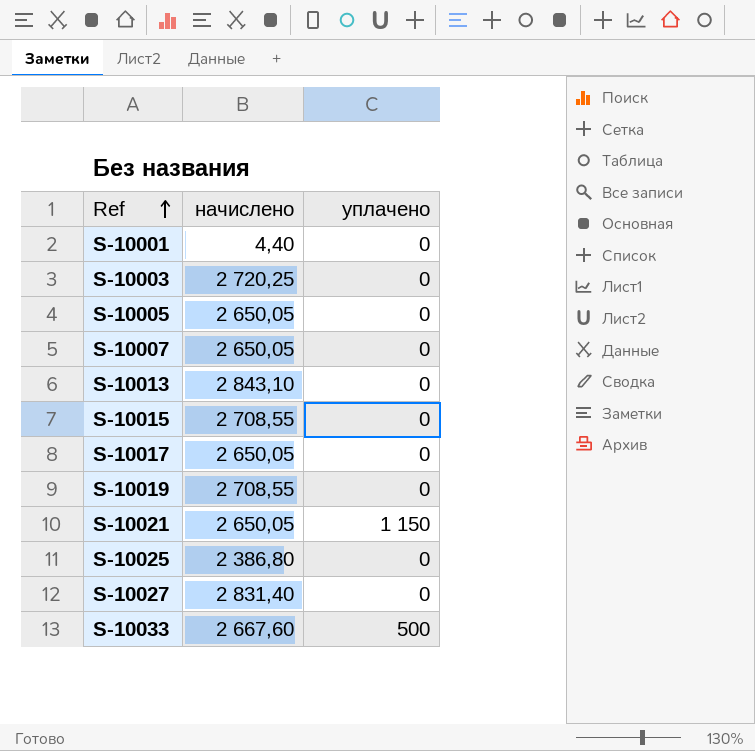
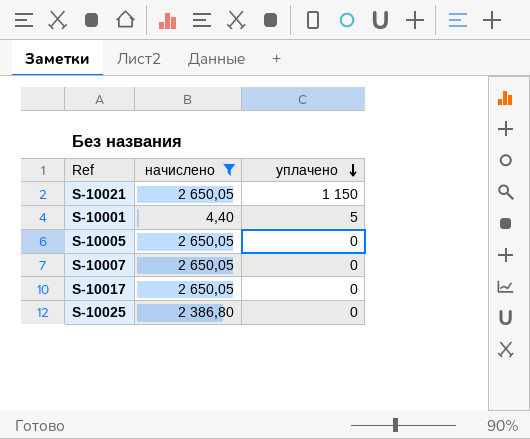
filter: none -> начислено <= 2 650,05
row order: Ref ascending -> уплачено descending
S-10001 | уплачено: 0 -> 5

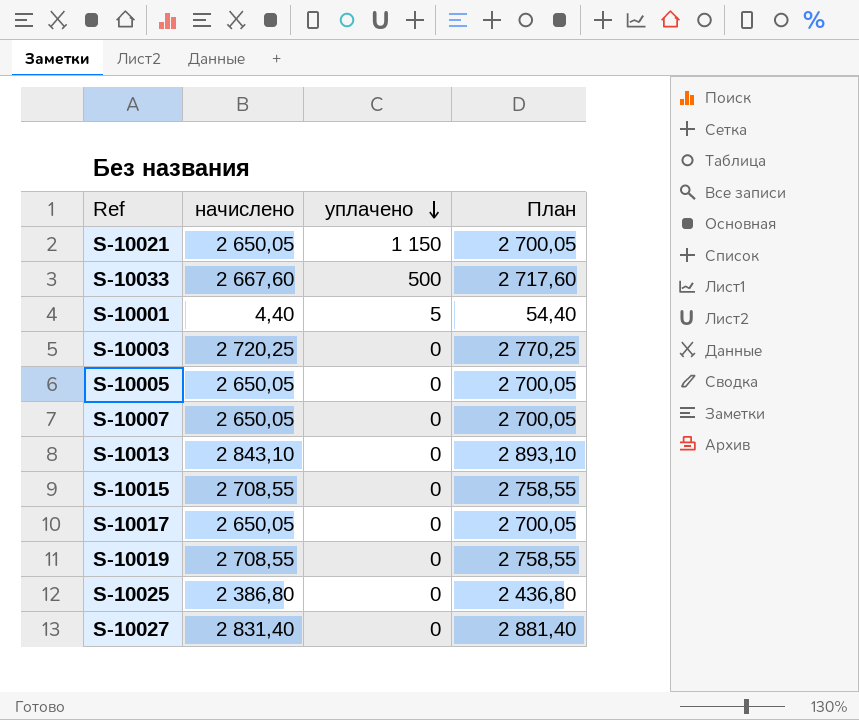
filter: начислено <= 2 650,05 -> none
column План | formula: none -> [начислено] + 50

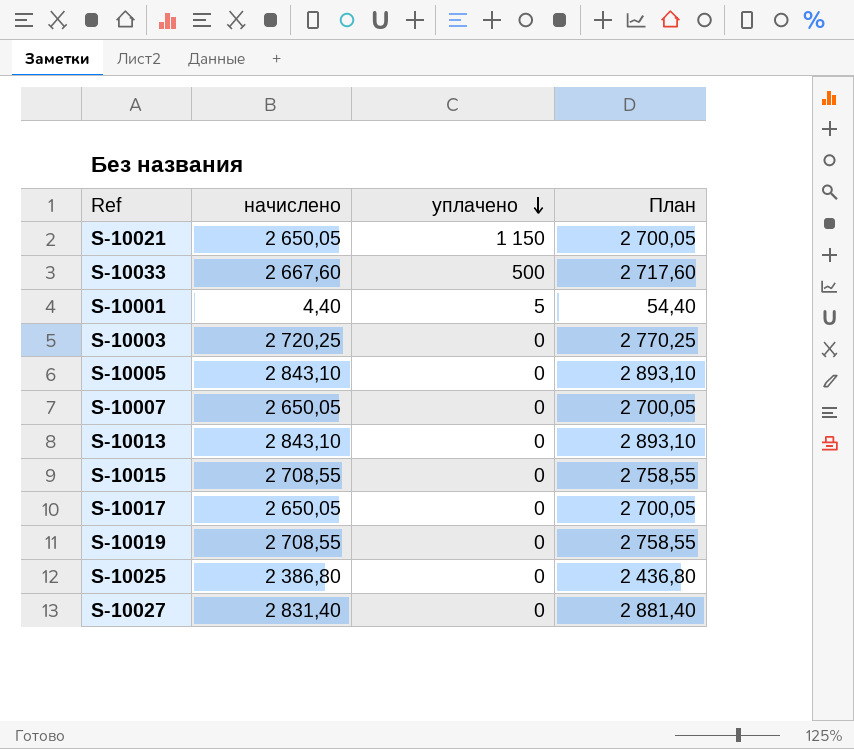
S-10005 | начислено: 2 650,05 -> 2 843,10
S-10005 | План: 2 700,05 -> 2 893,10

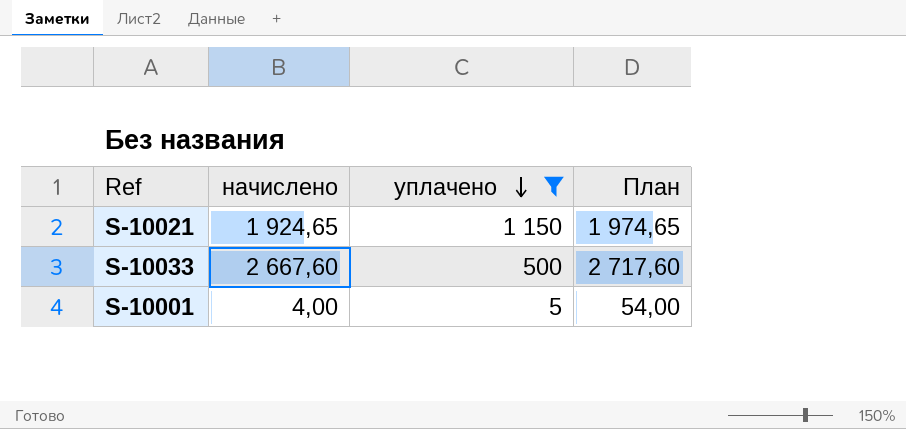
filter: none -> уплачено != 0
S-10021 | начислено: 2 650,05 -> 1 924,65
S-10021 | План: 2 700,05 -> 1 974,65
S-10001 | начислено: 4,40 -> 4,00
S-10001 | План: 54,40 -> 54,00

